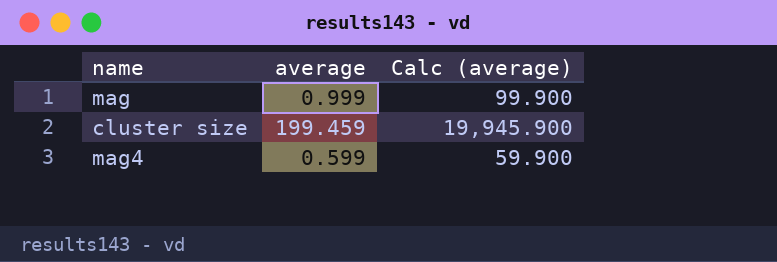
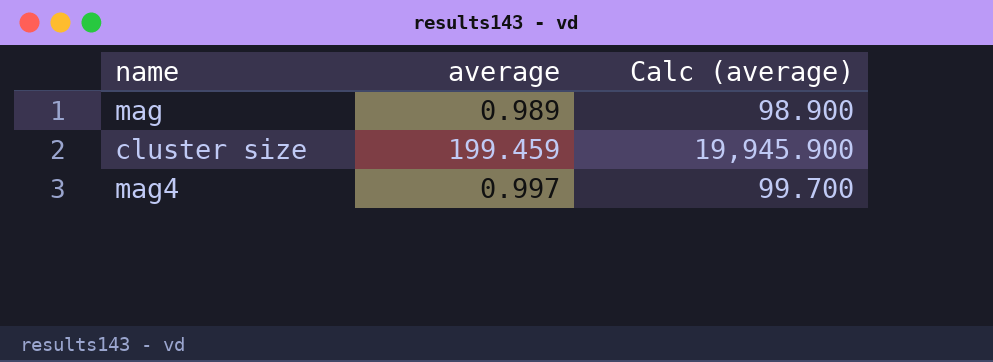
mag | average: 0.999 -> 0.989
mag | Calc (average): 99.900 -> 98.900
mag4 | average: 0.599 -> 0.997
mag4 | Calc (average): 59.900 -> 99.700

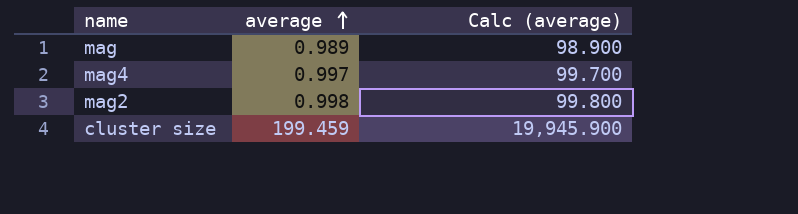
row order: none -> average ascending
row mag2: none -> 0.998 | 99.800

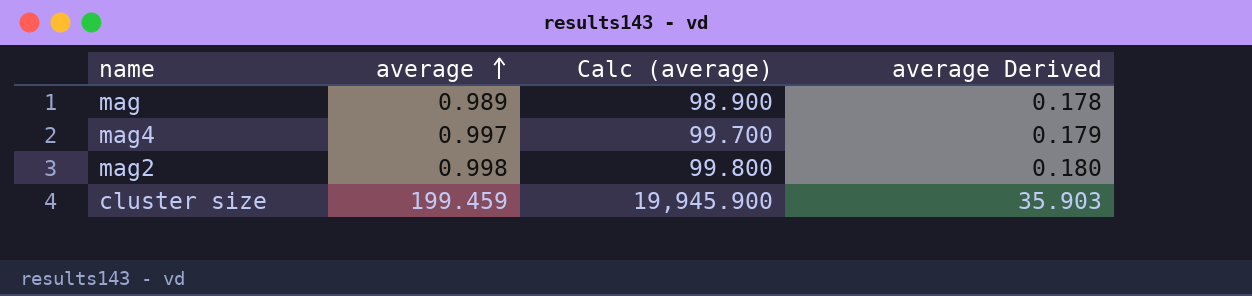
column average Derived | formula: none -> [average] * 0.18

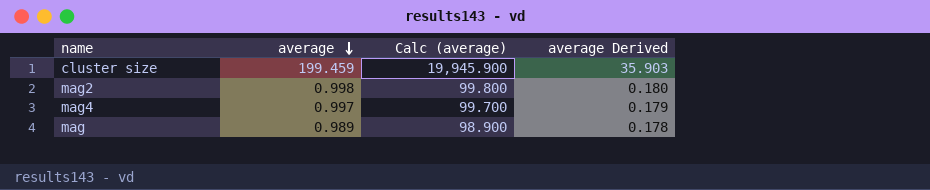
row order: average ascending -> average descending

